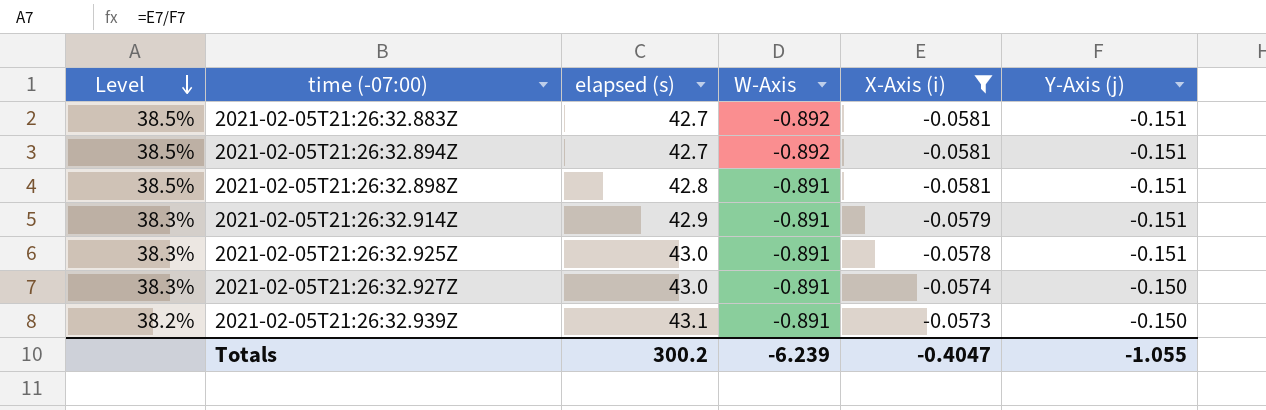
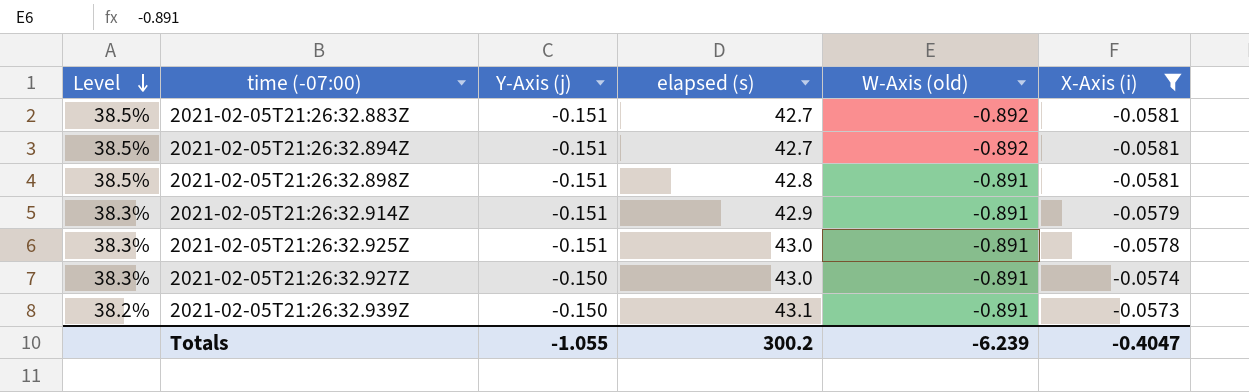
column Y-Axis (j) | position: 6 -> 3
column name: W-Axis -> W-Axis (old)

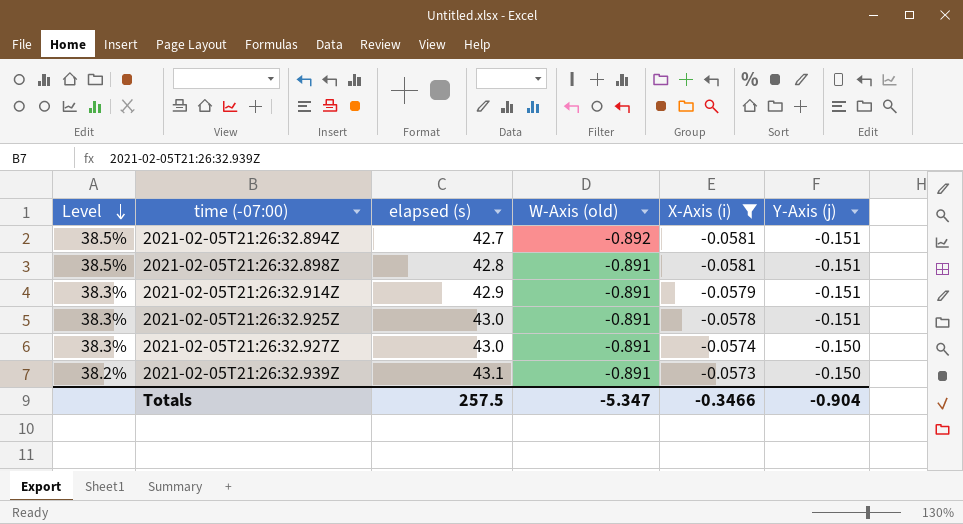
column Y-Axis (j) | position: 3 -> 6
row 2021-02-05T21:26:32.883Z: 38.5% | -0.151 | 42.7 | -0.892 | -0.0581 -> none
Totals | elapsed (s): 300.2 -> 257.5
Totals | W-Axis (old): -6.239 -> -5.347
Totals | X-Axis (i): -0.4047 -> -0.3466
Totals | Y-Axis (j): -1.055 -> -0.904

